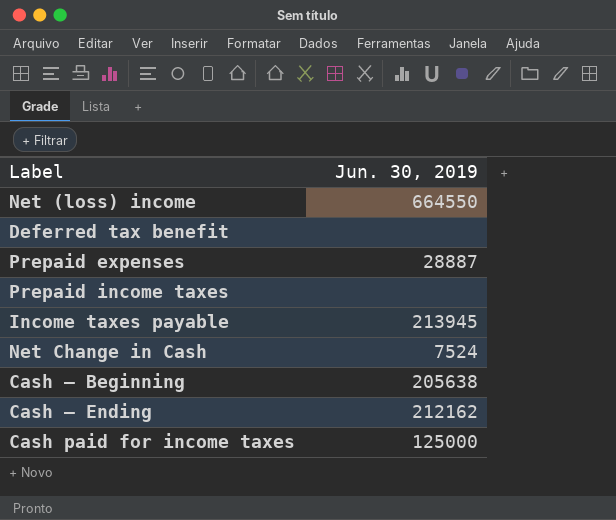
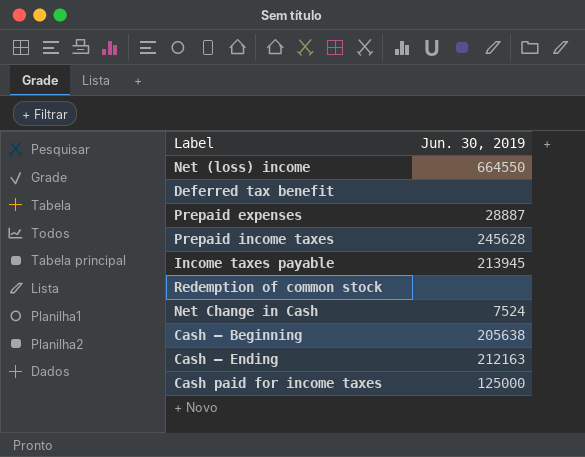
Prepaid income taxes | Jun. 30, 2019: none -> 245628
row Redemption of common stock: none -> none
Cash – Ending | Jun. 30, 2019: 212162 -> 212163

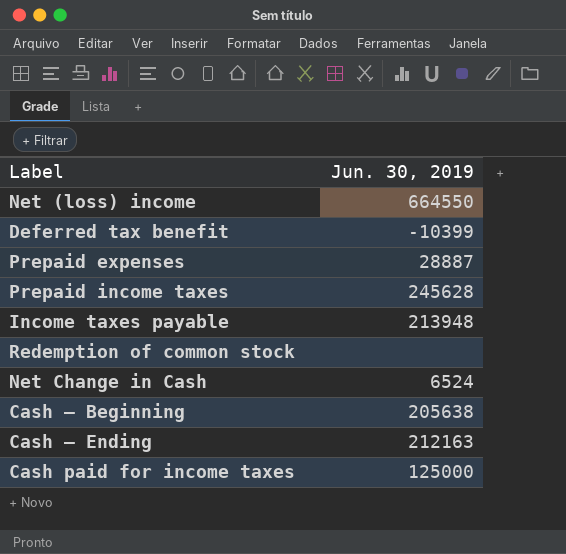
Deferred tax benefit | Jun. 30, 2019: none -> -10399
Income taxes payable | Jun. 30, 2019: 213945 -> 213948
Net Change in Cash | Jun. 30, 2019: 7524 -> 6524

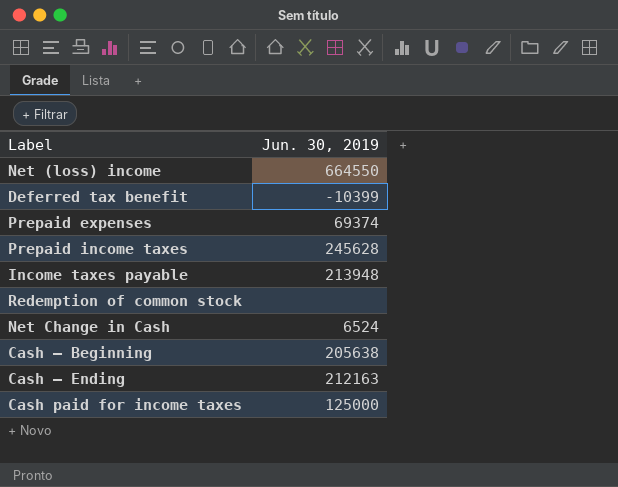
Prepaid expenses | Jun. 30, 2019: 28887 -> 69374

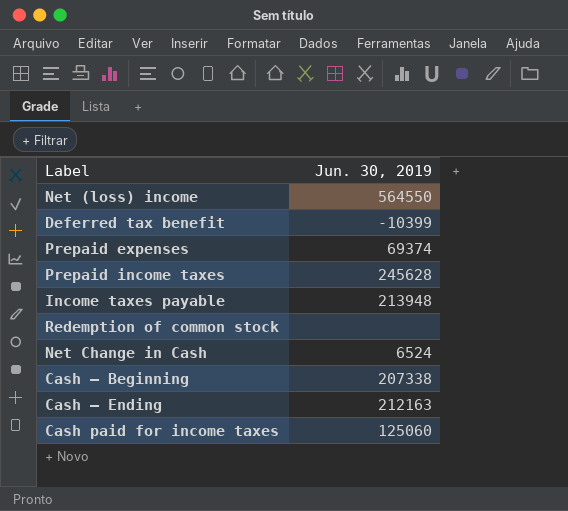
Net (loss) income | Jun. 30, 2019: 664550 -> 564550
Cash – Beginning | Jun. 30, 2019: 205638 -> 207338
Cash paid for income taxes | Jun. 30, 2019: 125000 -> 125060

